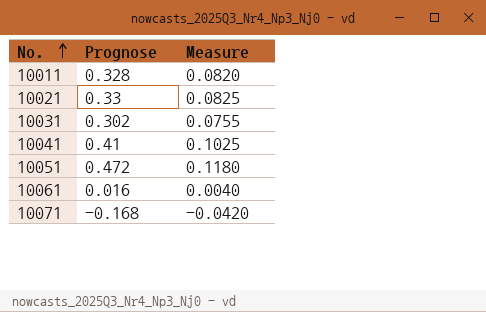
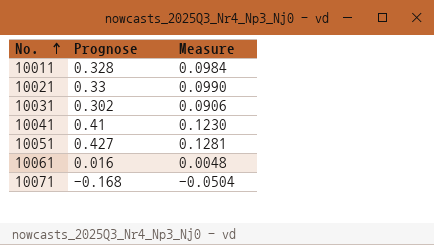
column Measure | formula: [Prognose] * 0.25 -> [Prognose] * 0.3
10051 | Prognose: 0.472 -> 0.427

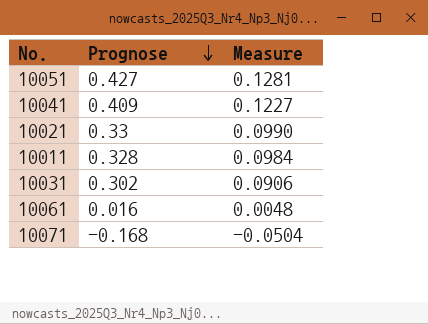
row order: No. ascending -> Prognose descending
10041 | Prognose: 0.41 -> 0.409
10041 | Measure: 0.1230 -> 0.1227

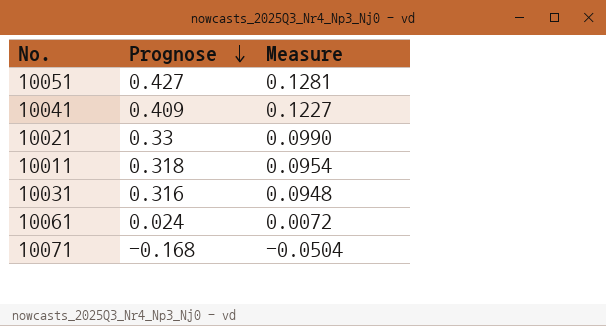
10011 | Prognose: 0.328 -> 0.318
10011 | Measure: 0.0984 -> 0.0954
10031 | Prognose: 0.302 -> 0.316
10031 | Measure: 0.0906 -> 0.0948
10061 | Prognose: 0.016 -> 0.024
10061 | Measure: 0.0048 -> 0.0072

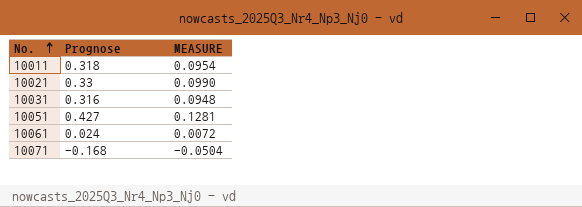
row order: Prognose descending -> No. ascending
column name: Measure -> MEASURE
row 10041: 0.409 | 0.1227 -> none

